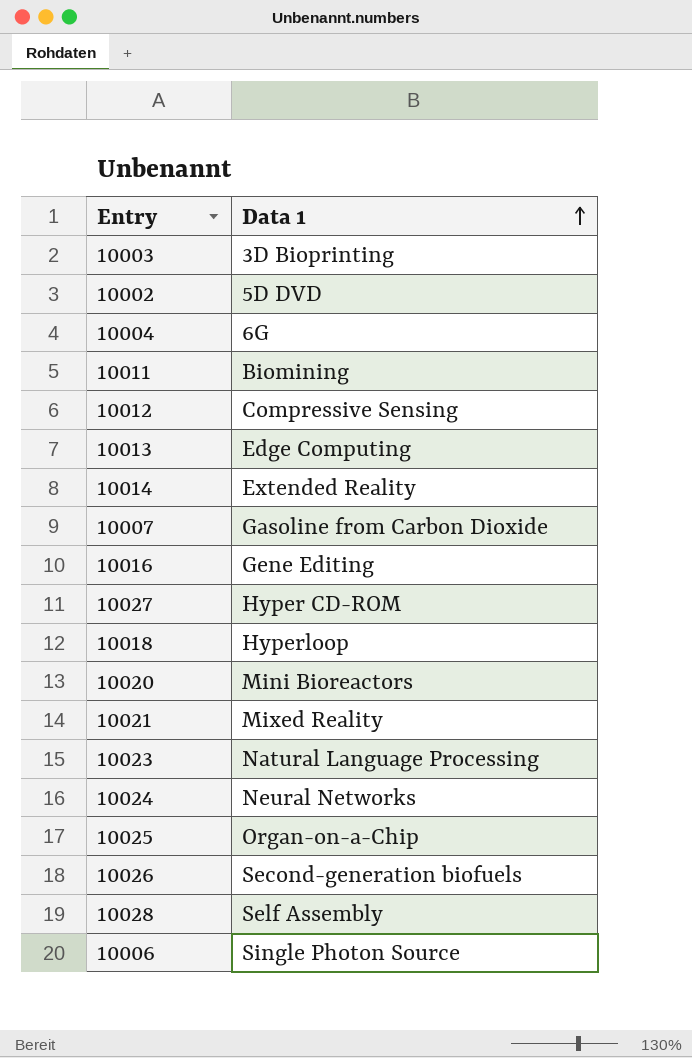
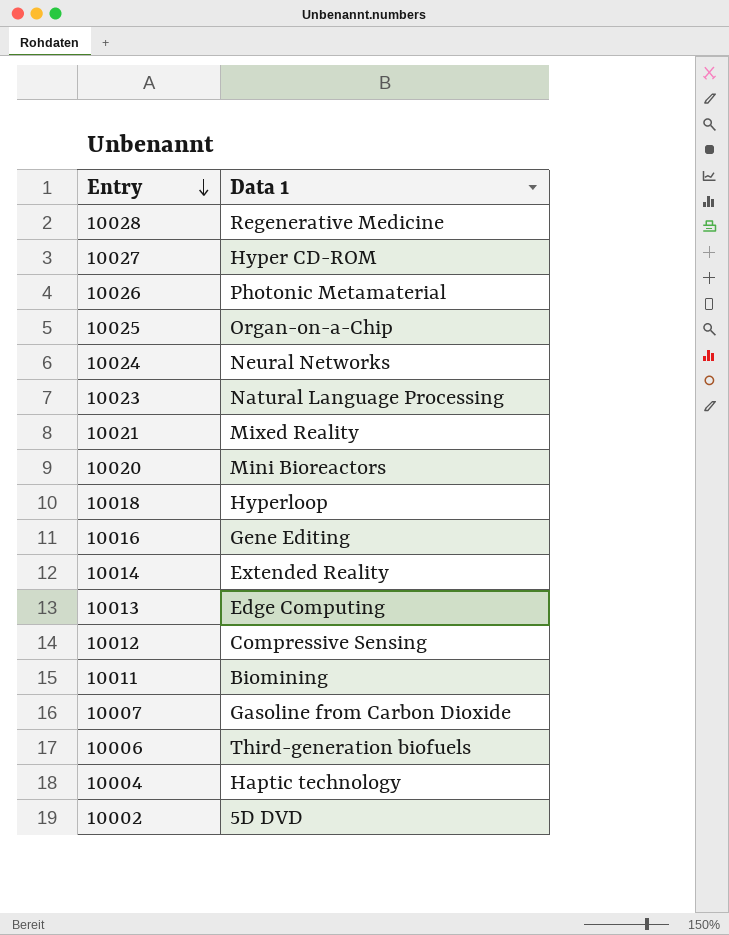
row order: Data 1 ascending -> Entry descending
row 10003: 3D Bioprinting -> none
10028 | Data 1: Self Assembly -> Regenerative Medicine
10026 | Data 1: Second-generation biofuels -> Photonic Metamaterial
10006 | Data 1: Single Photon Source -> Third-generation biofuels
10004 | Data 1: 6G -> Haptic technology

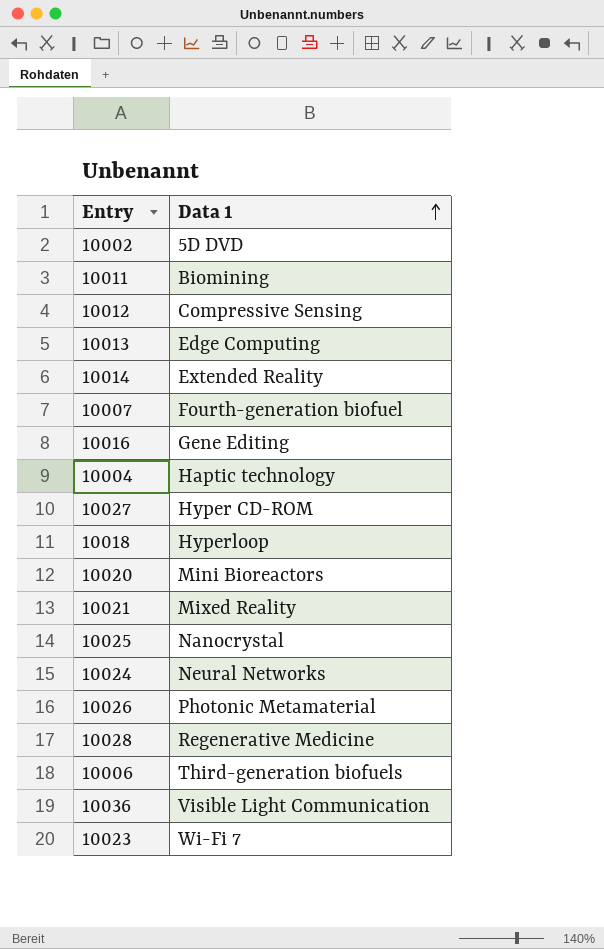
row order: Entry descending -> Data 1 ascending
10007 | Data 1: Gasoline from Carbon Dioxide -> Fourth-generation biofuel
10025 | Data 1: Organ-on-a-Chip -> Nanocrystal
row 10036: none -> Visible Light Communication
10023 | Data 1: Natural Language Processing -> Wi-Fi 7

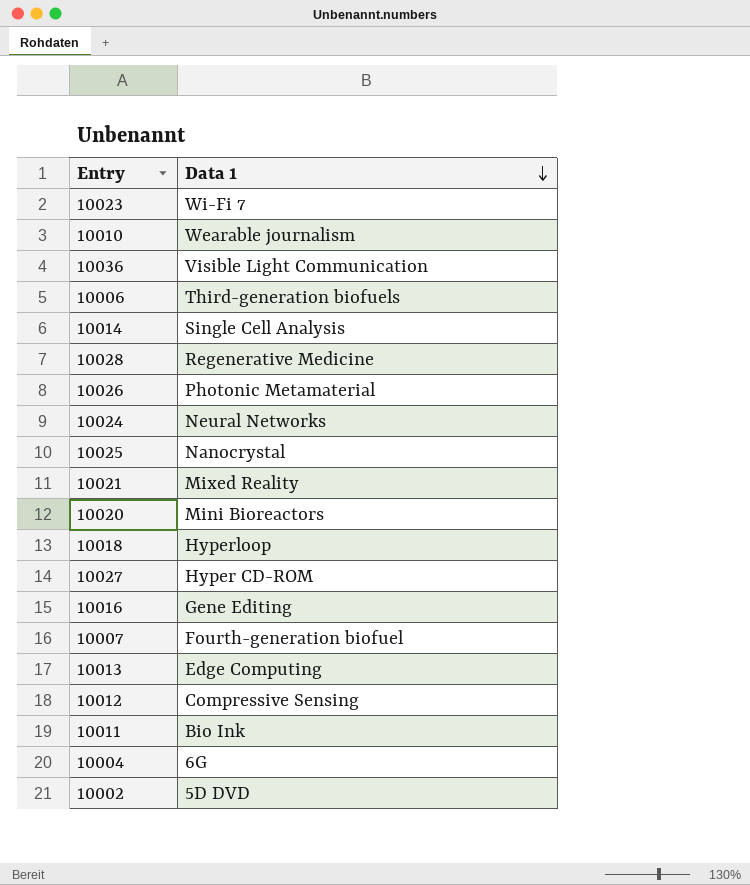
row order: Data 1 ascending -> Data 1 descending
row 10010: none -> Wearable journalism
10014 | Data 1: Extended Reality -> Single Cell Analysis
10011 | Data 1: Biomining -> Bio Ink
10004 | Data 1: Haptic technology -> 6G

